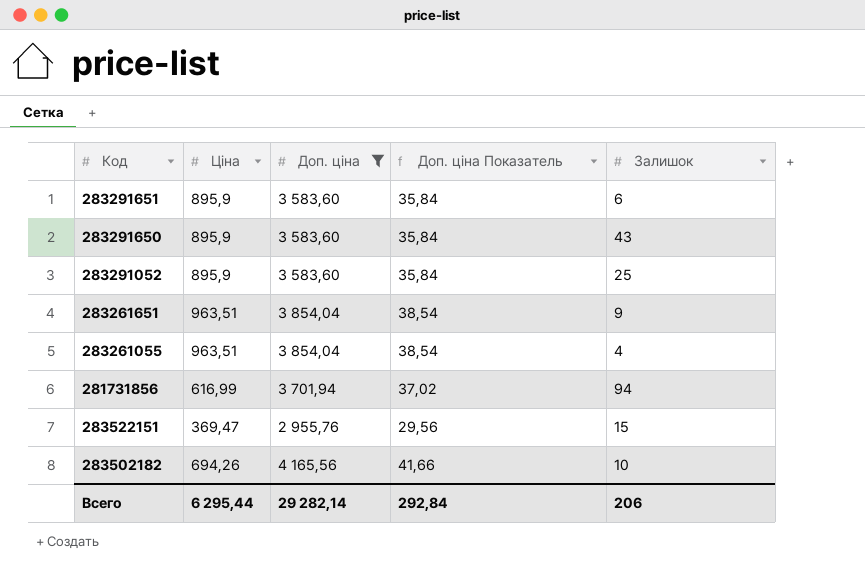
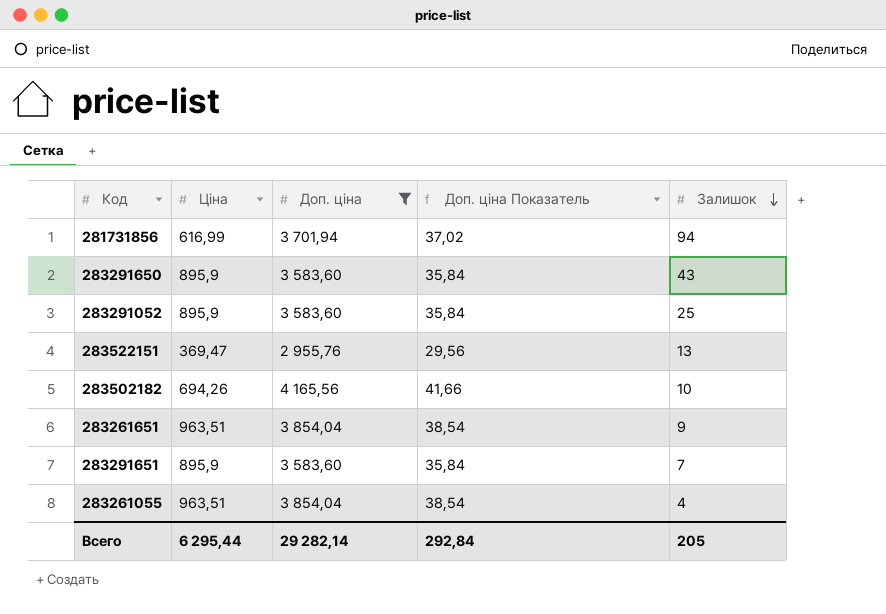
row order: none -> Залишок descending
283522151 | Залишок: 15 -> 13
283291651 | Залишок: 6 -> 7
Всего | Залишок: 206 -> 205

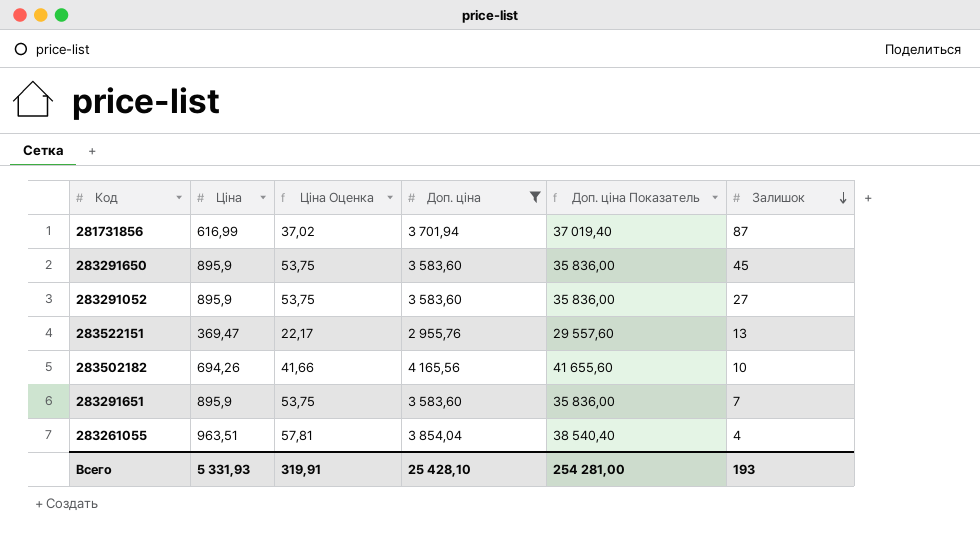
column Ціна Оценка | formula: none -> [Ціна] * 0,06
column Доп. ціна Показатель | formula: [Доп. ціна] * 0,01 -> [Доп. ціна] * 10
row 283261651: 963,51 | 3 854,04 | 38,54 | 9 -> none
281731856 | Залишок: 94 -> 87
283291650 | Залишок: 43 -> 45
283291052 | Залишок: 25 -> 27
Всего | Ціна: 6 295,44 -> 5 331,93
Всего | Доп. ціна: 29 282,14 -> 25 428,10
Всего | Доп. ціна Показатель: 292,84 -> 254 281,00
Всего | Залишок: 205 -> 193

